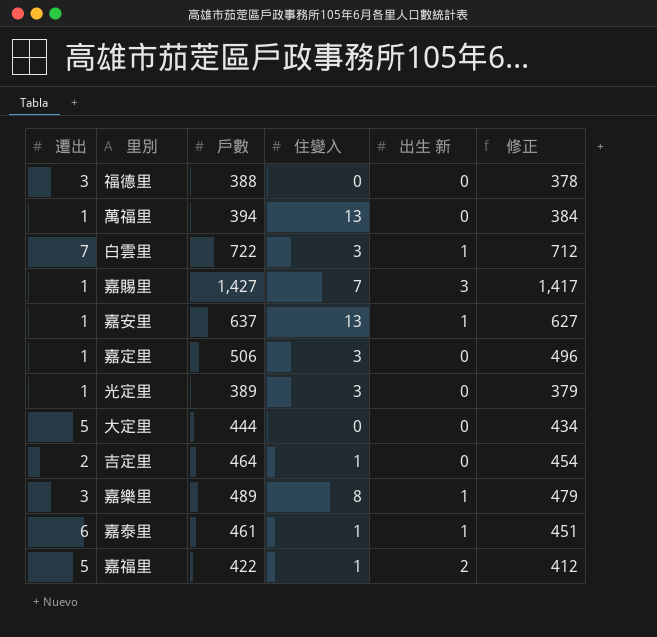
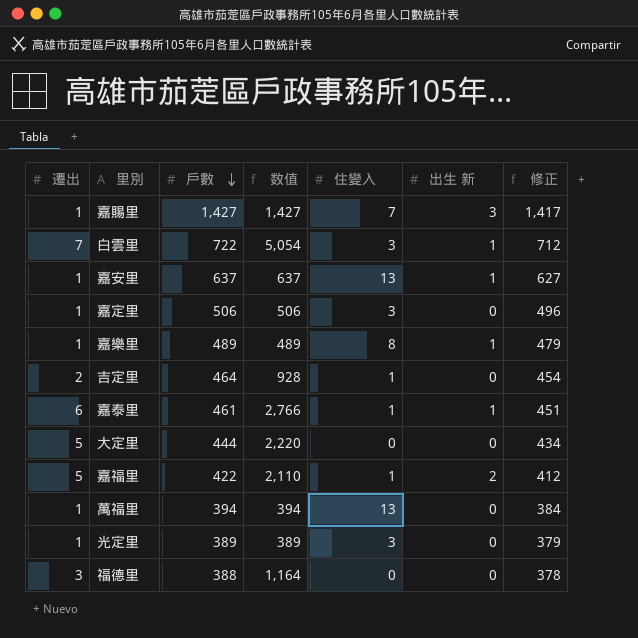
row order: none -> 戶數 descending
column 数值 | formula: none -> [遷出] * [戶數]
嘉樂里 | 遷出: 3 -> 1

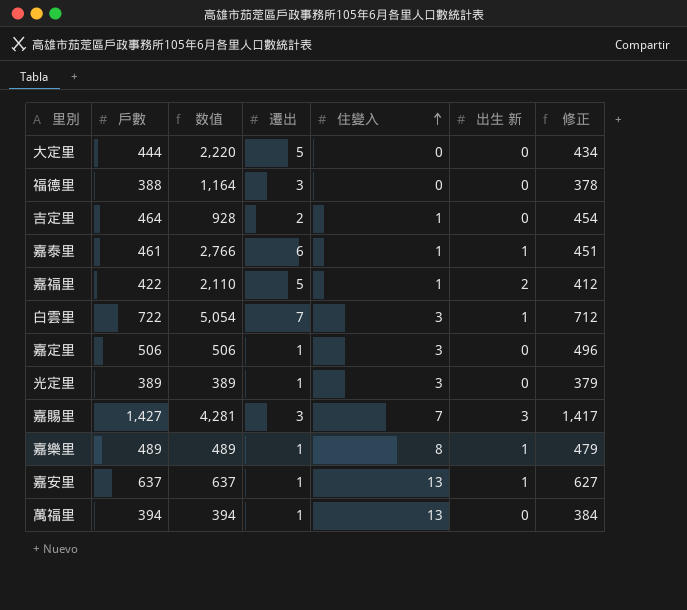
row order: 戶數 descending -> 住變入 ascending
column 遷出 | position: 1 -> 4
嘉賜里 | 数值: 1,427 -> 4,281
嘉賜里 | 遷出: 1 -> 3

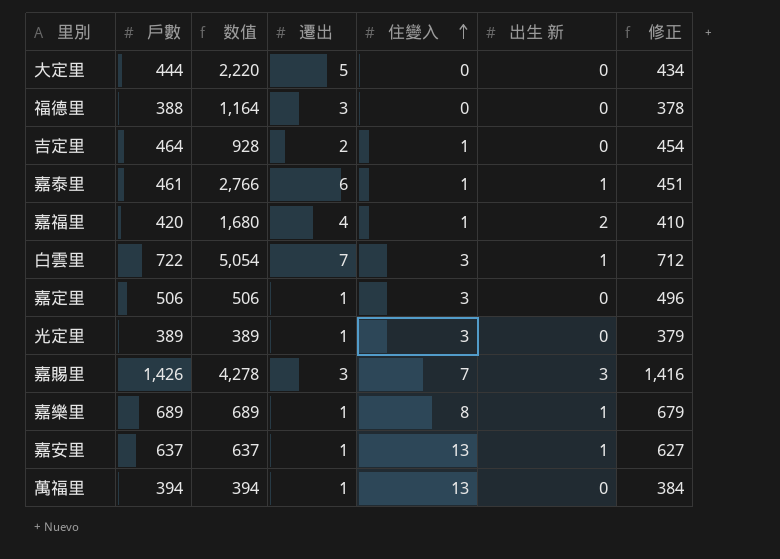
嘉福里 | 戶數: 422 -> 420
嘉福里 | 数值: 2,110 -> 1,680
嘉福里 | 遷出: 5 -> 4
嘉福里 | 修正: 412 -> 410
嘉賜里 | 戶數: 1,427 -> 1,426
嘉賜里 | 数值: 4,281 -> 4,278
嘉賜里 | 修正: 1,417 -> 1,416
嘉樂里 | 戶數: 489 -> 689
嘉樂里 | 数值: 489 -> 689
嘉樂里 | 修正: 479 -> 679

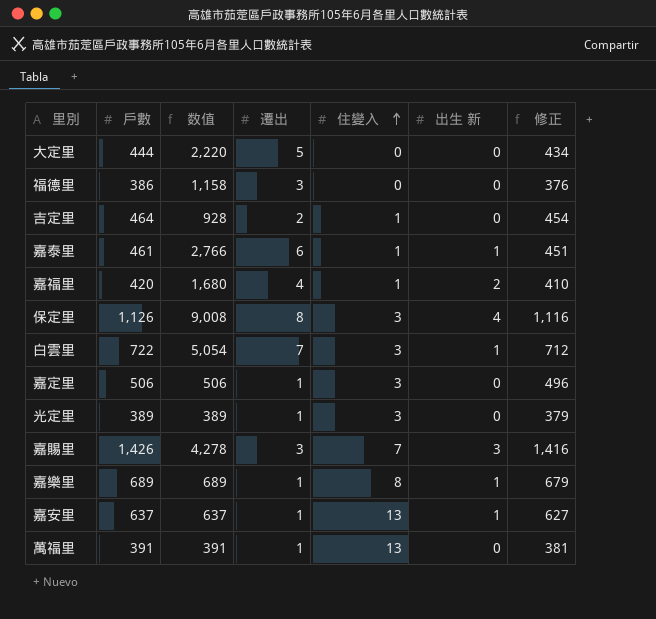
福德里 | 戶數: 388 -> 386
福德里 | 数值: 1,164 -> 1,158
福德里 | 修正: 378 -> 376
row 保定里: none -> 1,126 | 9,008 | 8 | 3 | 4 | 1,116
萬福里 | 戶數: 394 -> 391
萬福里 | 数值: 394 -> 391
萬福里 | 修正: 384 -> 381

